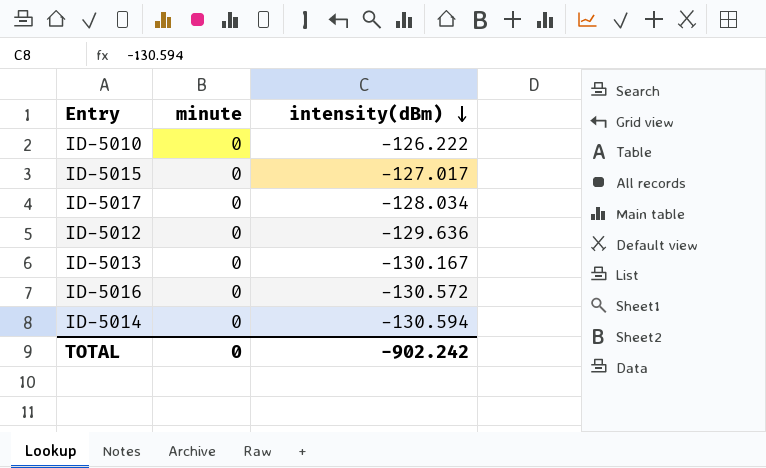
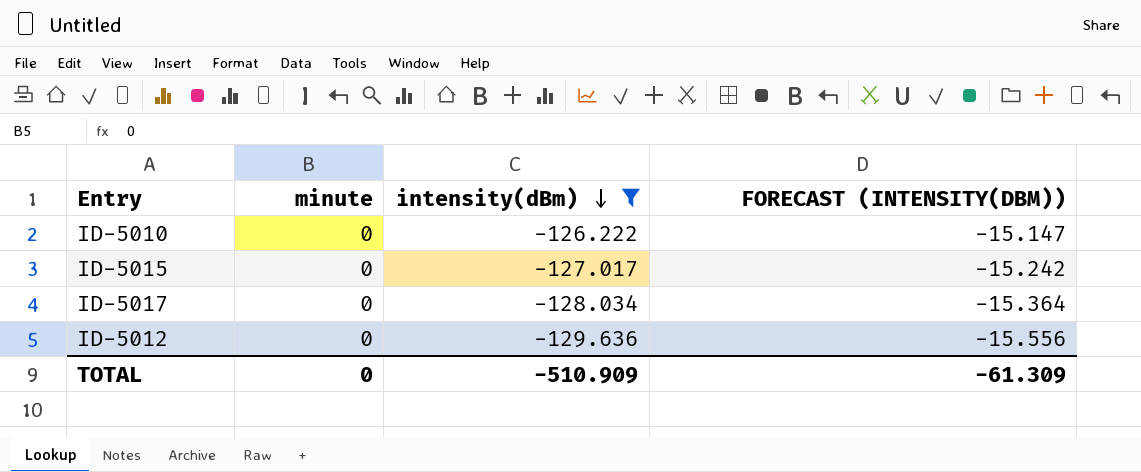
filter: none -> intensity(dBm) >= -129.636
column FORECAST (INTENSITY(DBM)) | formula: none -> [intensity(dBm)] * 0.12
TOTAL | intensity(dBm): -902.242 -> -510.909

